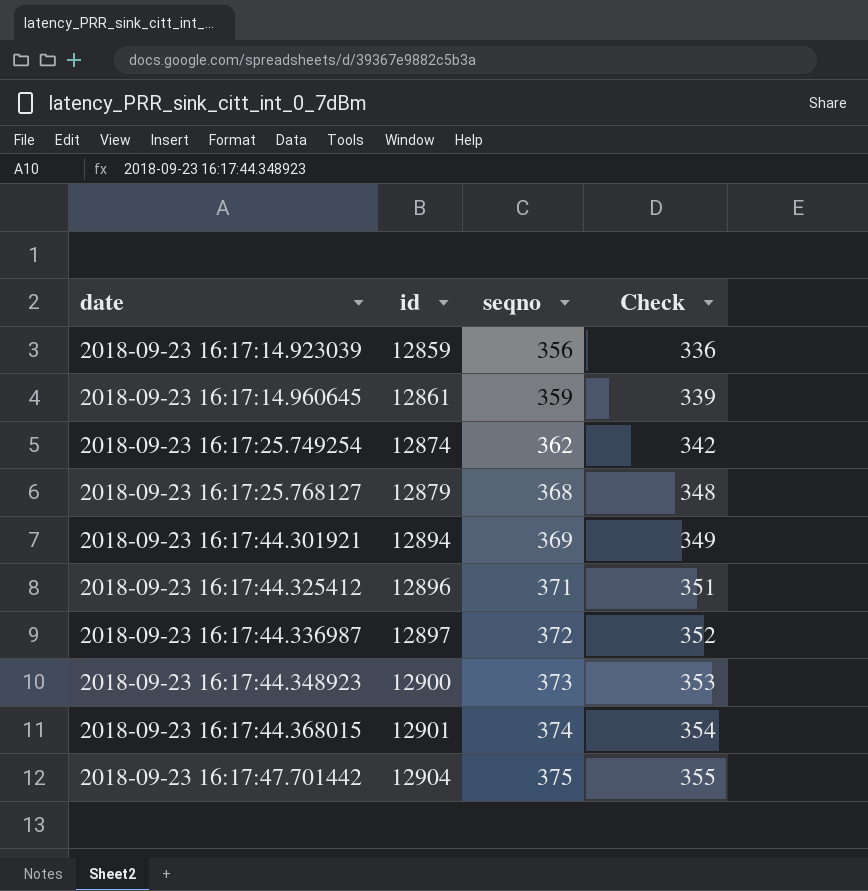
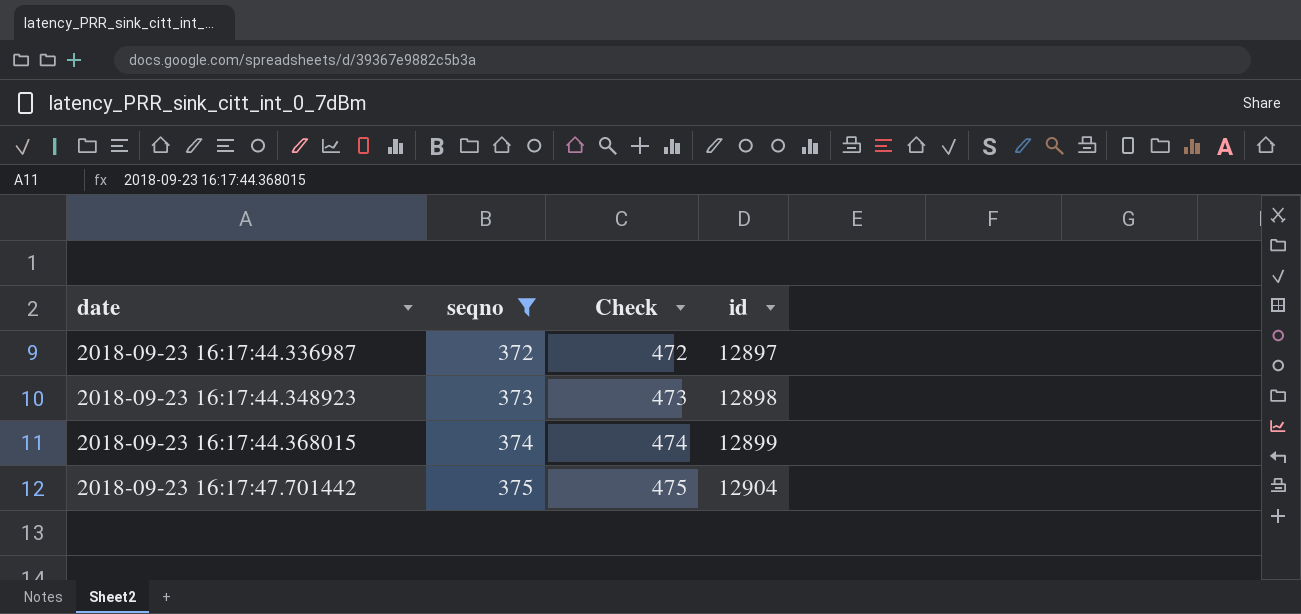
filter: none -> seqno >= 372
column Check | formula: [seqno] - 20 -> [seqno] + 100
column id | position: 2 -> 4
2018-09-23 16:17:44.348923 | id: 12900 -> 12898
2018-09-23 16:17:44.368015 | id: 12901 -> 12899

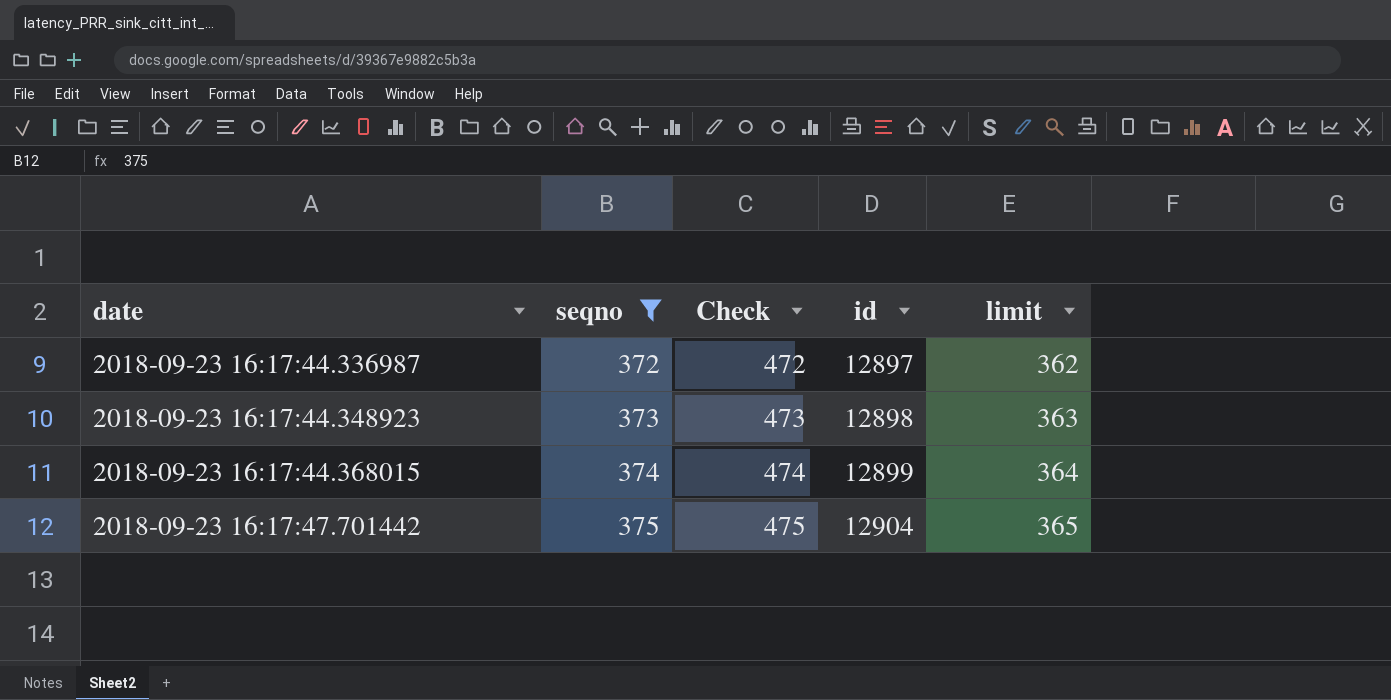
column limit | formula: none -> [seqno] - 10

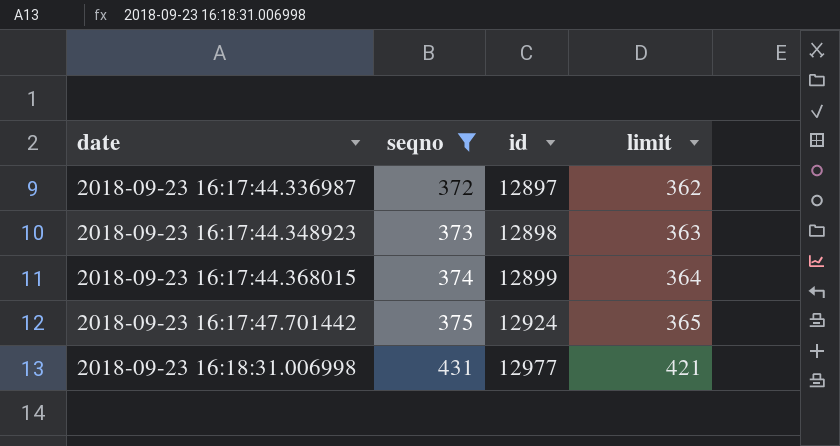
column Check | formula: [seqno] + 100 -> none
2018-09-23 16:17:47.701442 | id: 12904 -> 12924
row 2018-09-23 16:18:31.006998: none -> 431 | 12977 | 421

